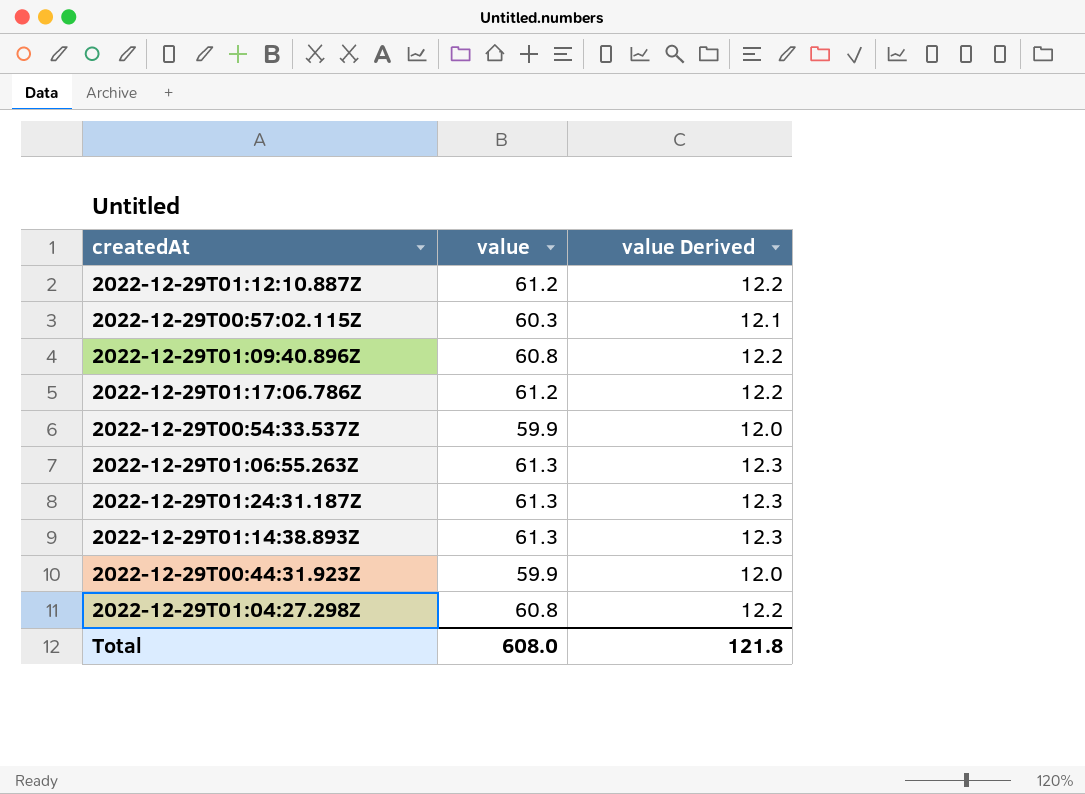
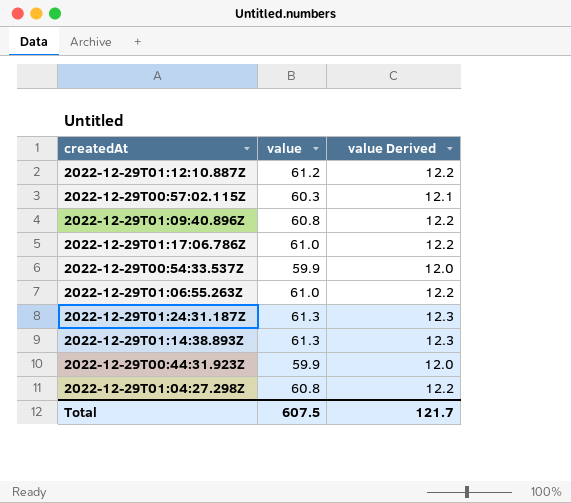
2022-12-29T01:17:06.786Z | value: 61.2 -> 61.0
2022-12-29T01:06:55.263Z | value: 61.3 -> 61.0
2022-12-29T01:06:55.263Z | value Derived: 12.3 -> 12.2
Total | value: 608.0 -> 607.5
Total | value Derived: 121.8 -> 121.7

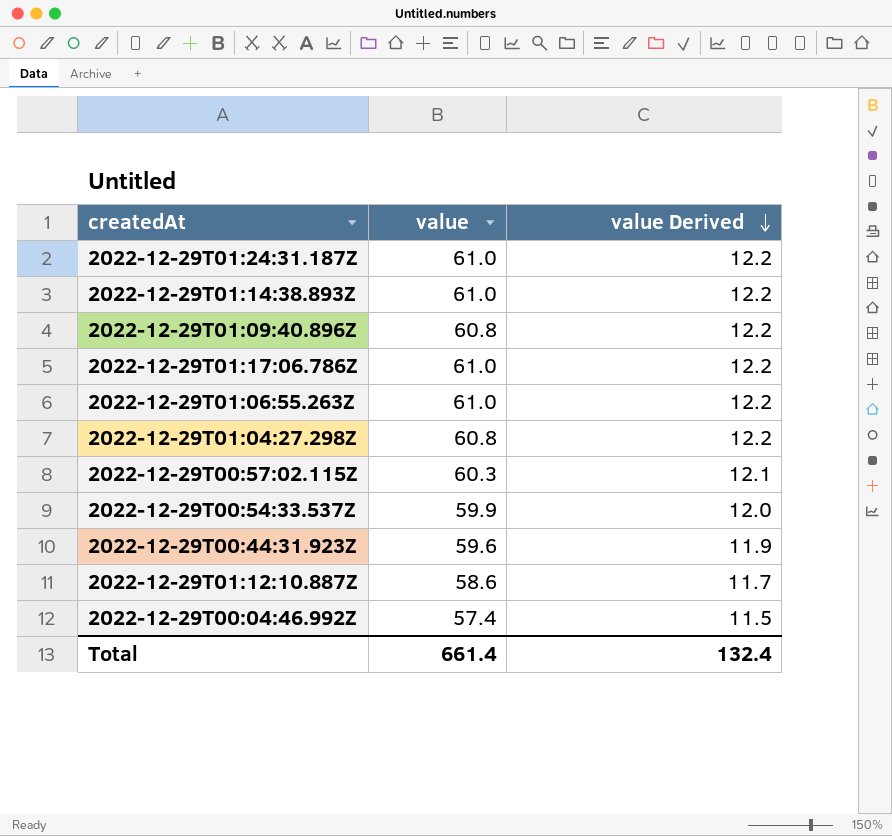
row order: none -> value Derived descending
2022-12-29T01:24:31.187Z | value: 61.3 -> 61.0
2022-12-29T01:24:31.187Z | value Derived: 12.3 -> 12.2
2022-12-29T01:14:38.893Z | value: 61.3 -> 61.0
2022-12-29T01:14:38.893Z | value Derived: 12.3 -> 12.2
2022-12-29T00:44:31.923Z | value: 59.9 -> 59.6
2022-12-29T00:44:31.923Z | value Derived: 12.0 -> 11.9
2022-12-29T01:12:10.887Z | value: 61.2 -> 58.6
2022-12-29T01:12:10.887Z | value Derived: 12.2 -> 11.7
row 2022-12-29T00:04:46.992Z: none -> 57.4 | 11.5
Total | value: 607.5 -> 661.4
Total | value Derived: 121.7 -> 132.4

